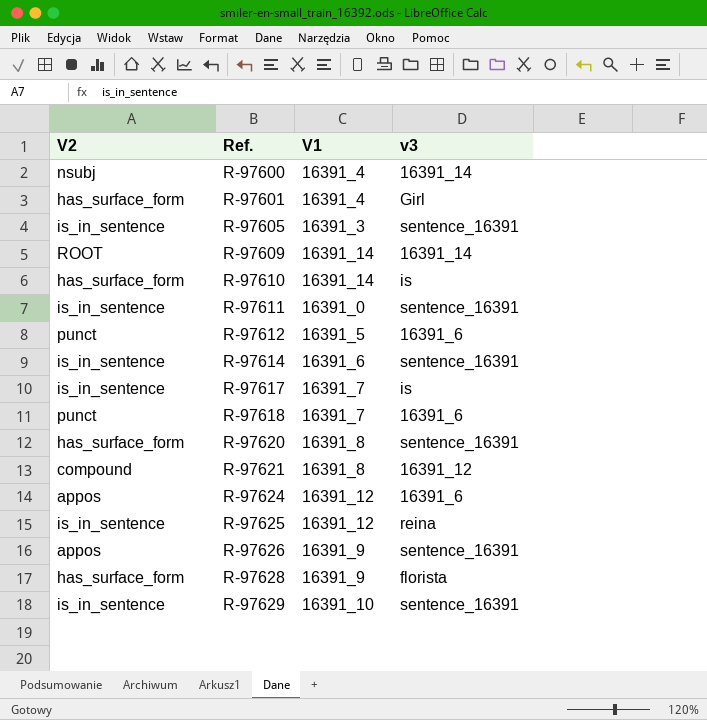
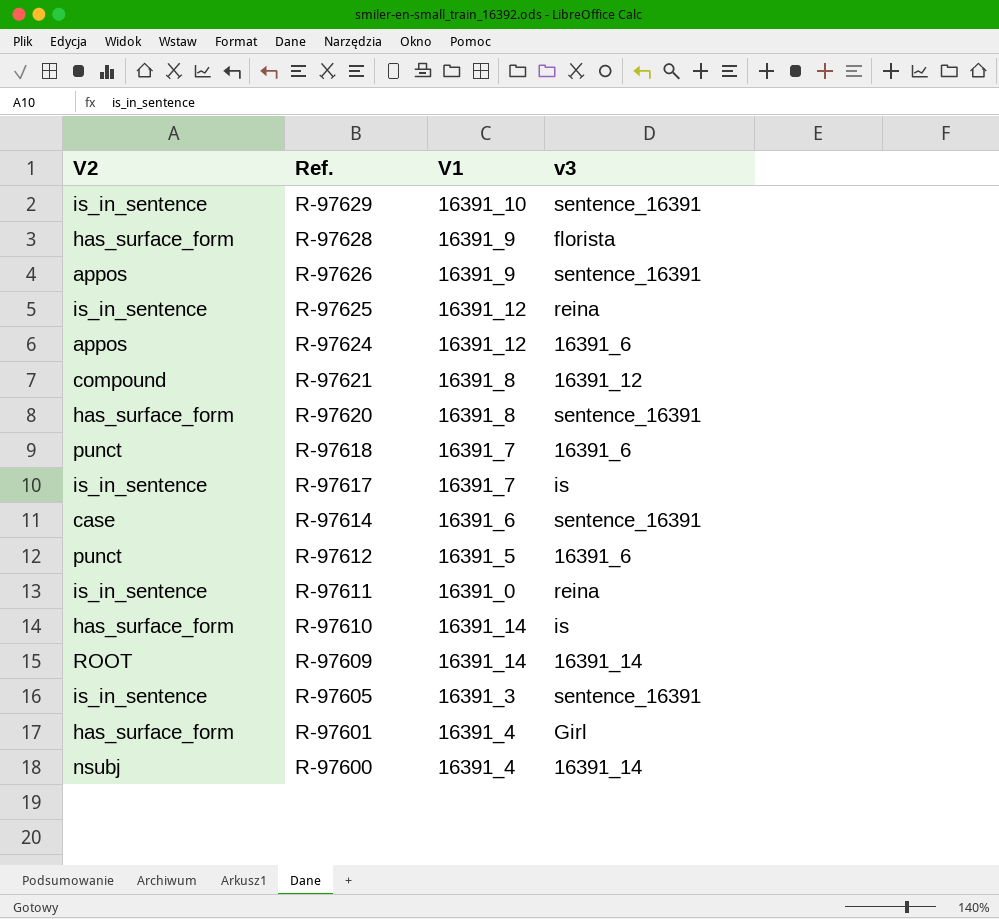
row order: Ref. ascending -> Ref. descending
R-97614 | V2: is_in_sentence -> case
R-97611 | v3: sentence_16391 -> reina

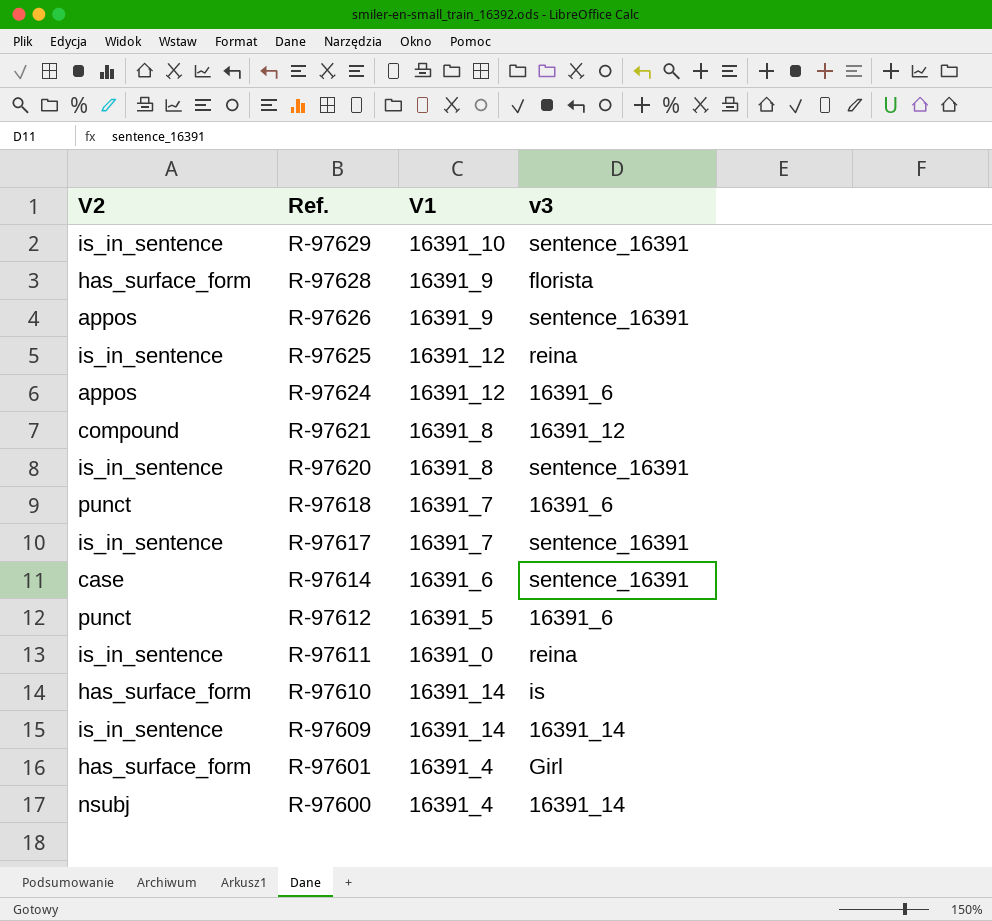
row R-97605: is_in_sentence | 16391_3 | sentence_16391 -> none
R-97620 | V2: has_surface_form -> is_in_sentence
R-97617 | v3: is -> sentence_16391
R-97609 | V2: ROOT -> is_in_sentence

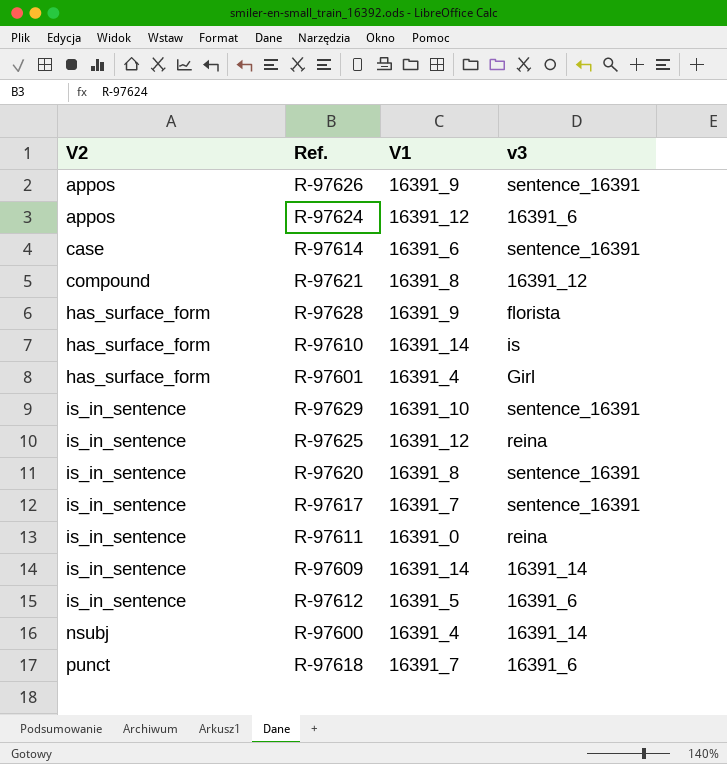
row order: Ref. descending -> V2 ascending
R-97612 | V2: punct -> is_in_sentence

